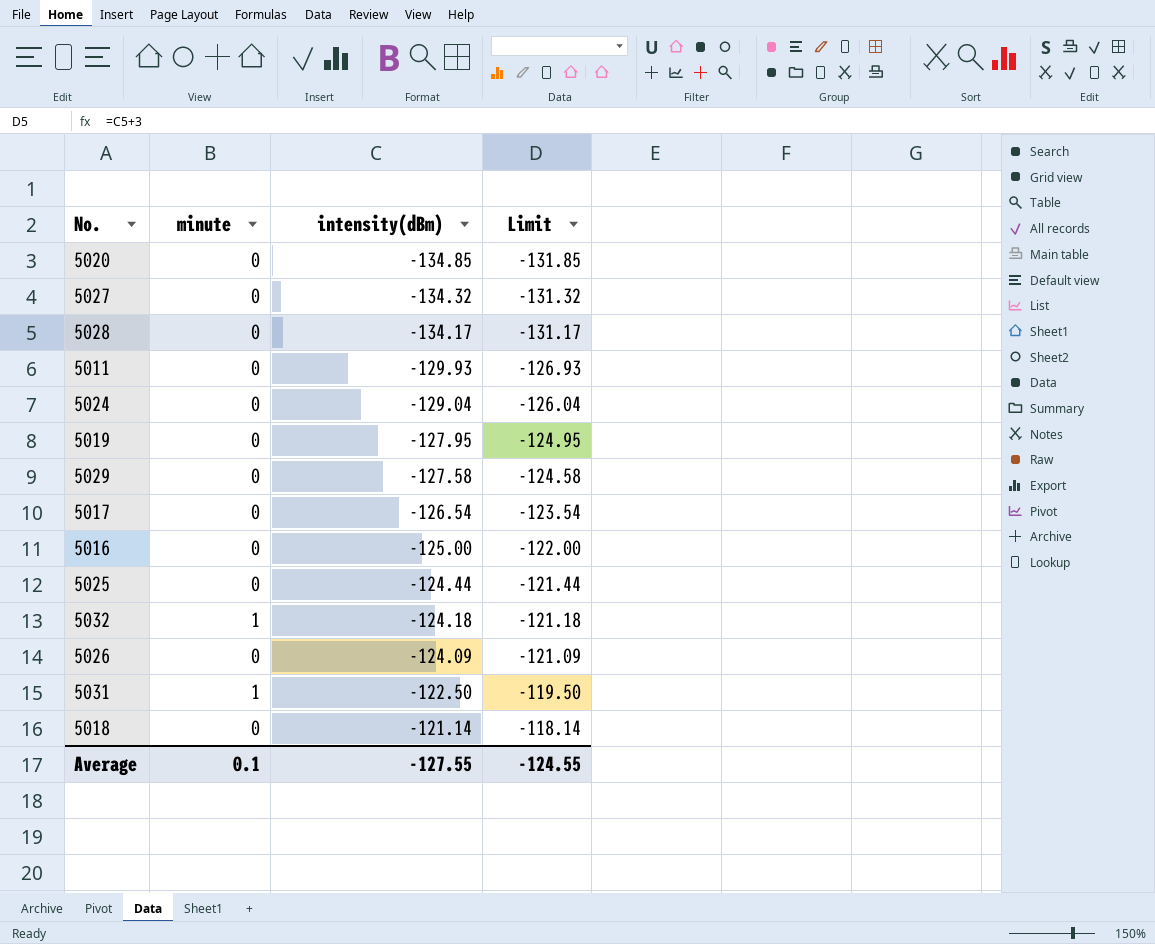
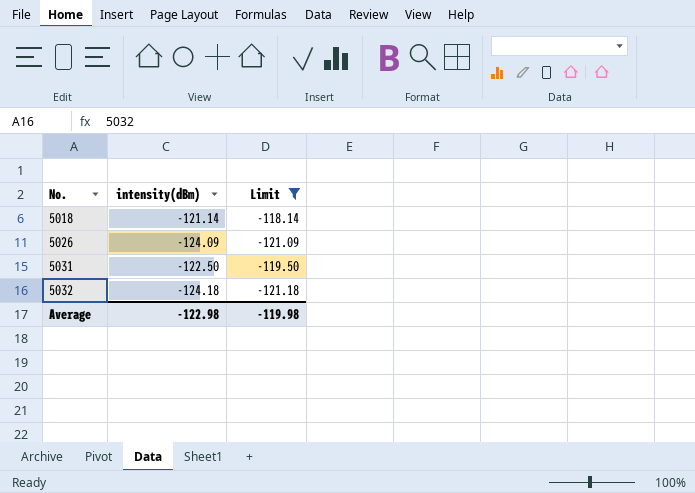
filter: none -> Limit >= -121.18
row order: intensity(dBm) ascending -> No. ascending
column minute | position: 2 -> none
Average | intensity(dBm): -127.55 -> -122.98
Average | Limit: -124.55 -> -119.98

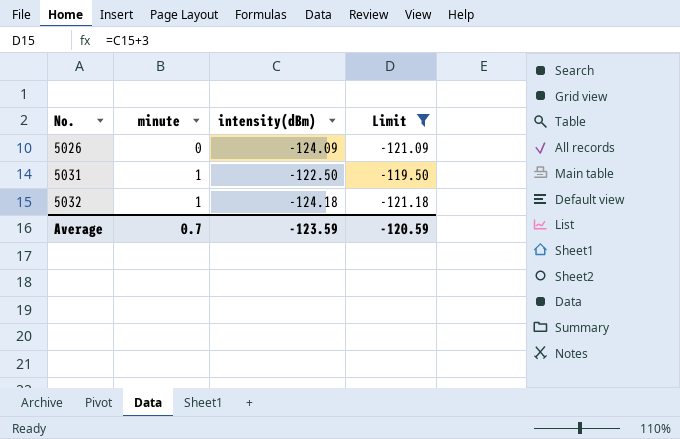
column minute | position: none -> 2
row 5018: -121.14 | -118.14 -> none
Average | intensity(dBm): -122.98 -> -123.59
Average | Limit: -119.98 -> -120.59

